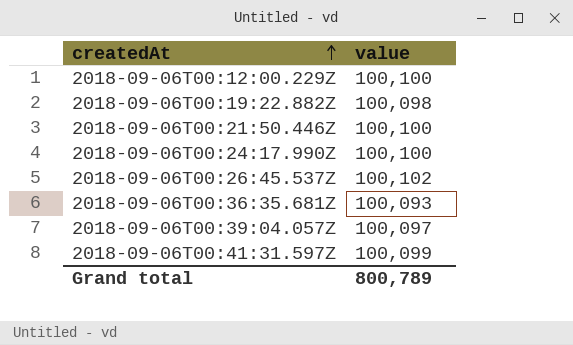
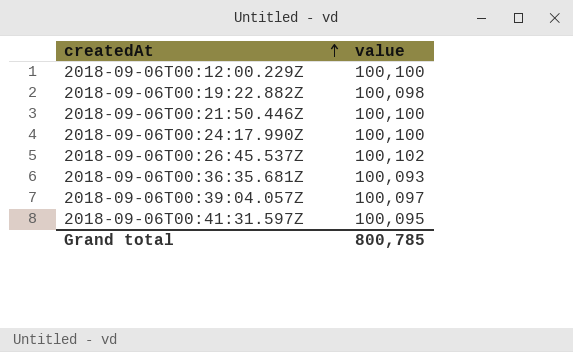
2018-09-06T00:41:31.597Z | value: 100,099 -> 100,095
Grand total | value: 800,789 -> 800,785

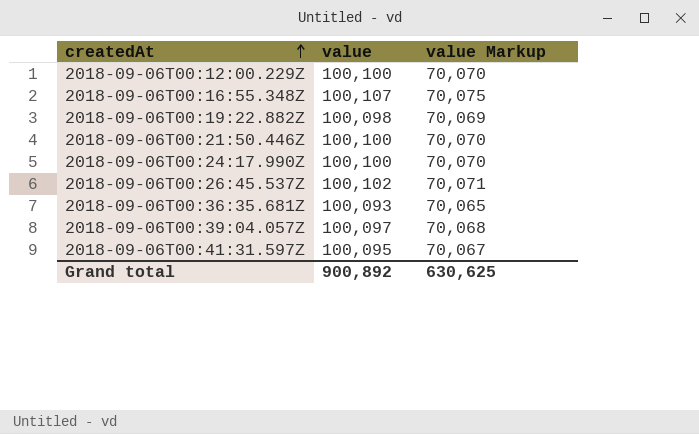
column value Markup | formula: none -> [value] * 0.7
row 2018-09-06T00:16:55.348Z: none -> 100,107 | 70,075
Grand total | value: 800,785 -> 900,892

